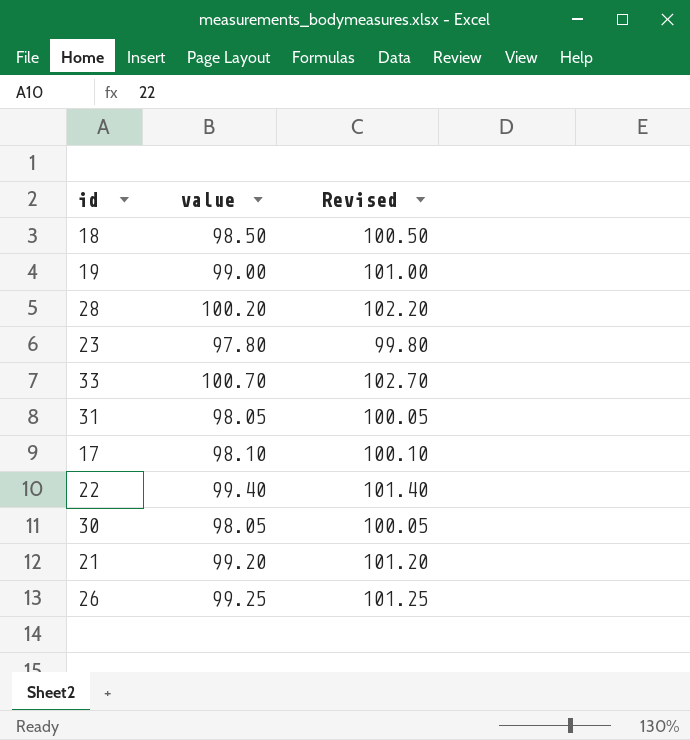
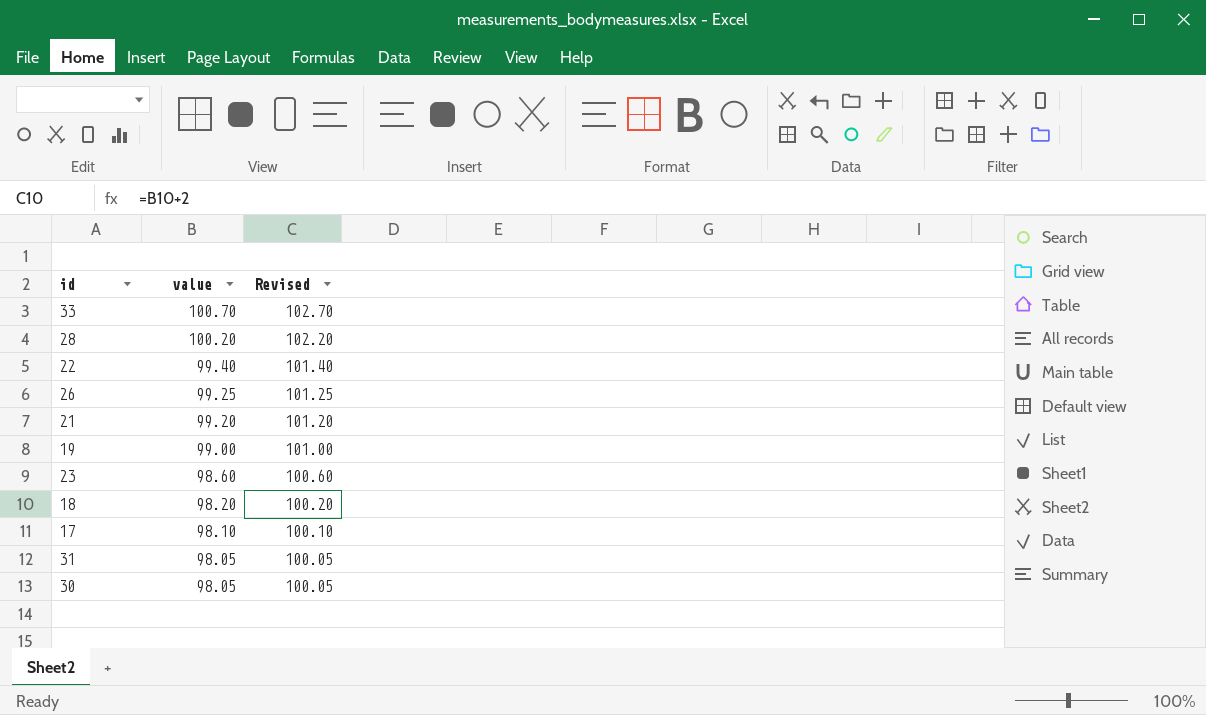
row order: none -> value descending
23 | value: 97.80 -> 98.60
23 | Revised: 99.80 -> 100.60
18 | value: 98.50 -> 98.20
18 | Revised: 100.50 -> 100.20

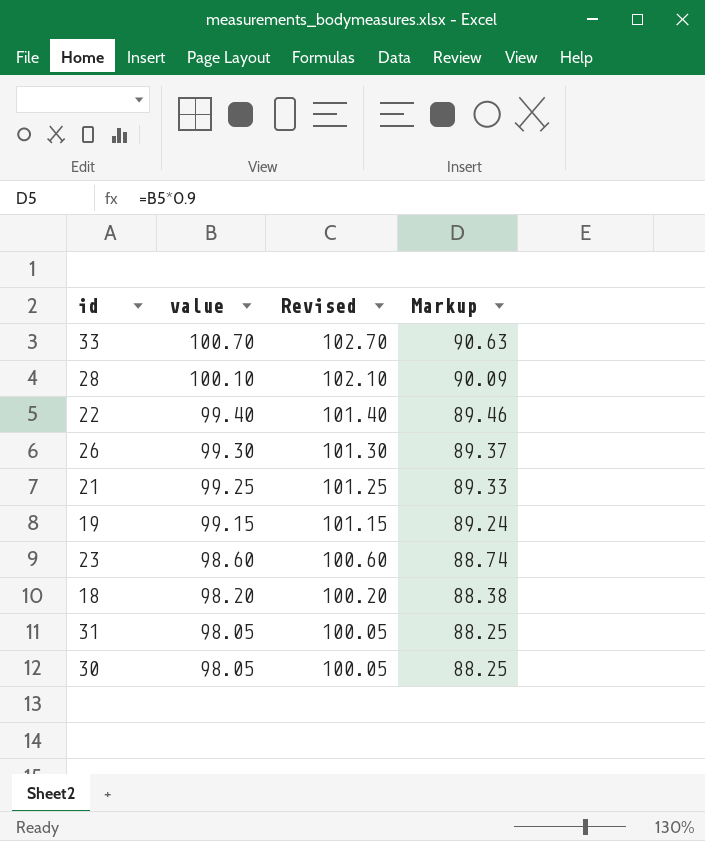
column Markup | formula: none -> [value] * 0.9
row 17: 98.10 | 100.10 -> none
28 | value: 100.20 -> 100.10
28 | Revised: 102.20 -> 102.10
26 | value: 99.25 -> 99.30
26 | Revised: 101.25 -> 101.30
21 | value: 99.20 -> 99.25
21 | Revised: 101.20 -> 101.25
19 | value: 99.00 -> 99.15
19 | Revised: 101.00 -> 101.15

